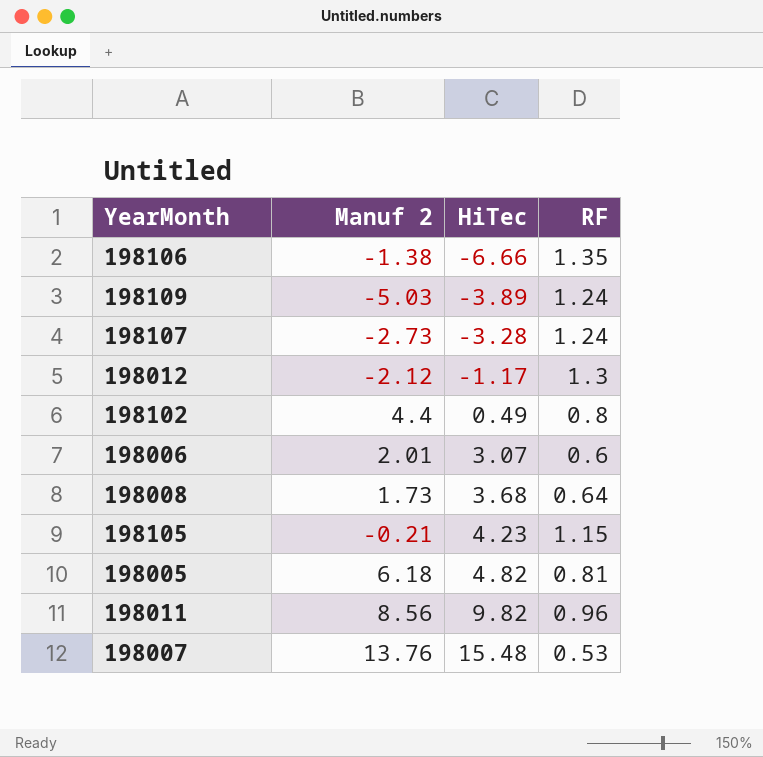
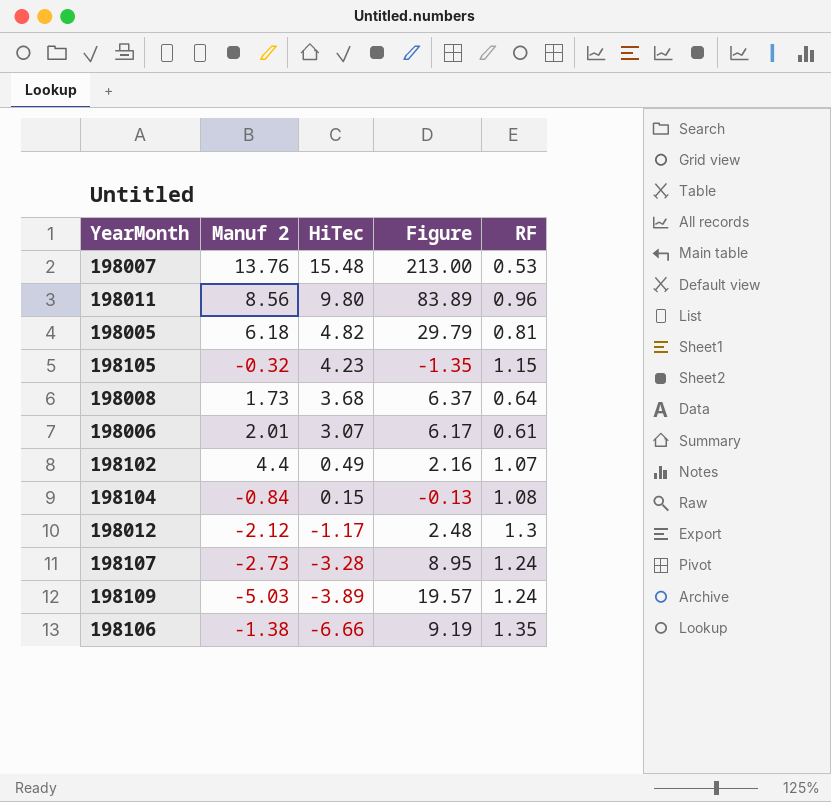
row order: HiTec ascending -> HiTec descending
column Figure | formula: none -> [Manuf 2] * [HiTec]
198011 | HiTec: 9.82 -> 9.80
198105 | Manuf 2: -0.21 -> -0.32
198006 | RF: 0.6 -> 0.61
198102 | RF: 0.8 -> 1.07
row 198104: none -> -0.84 | 0.15 | -0.13 | 1.08

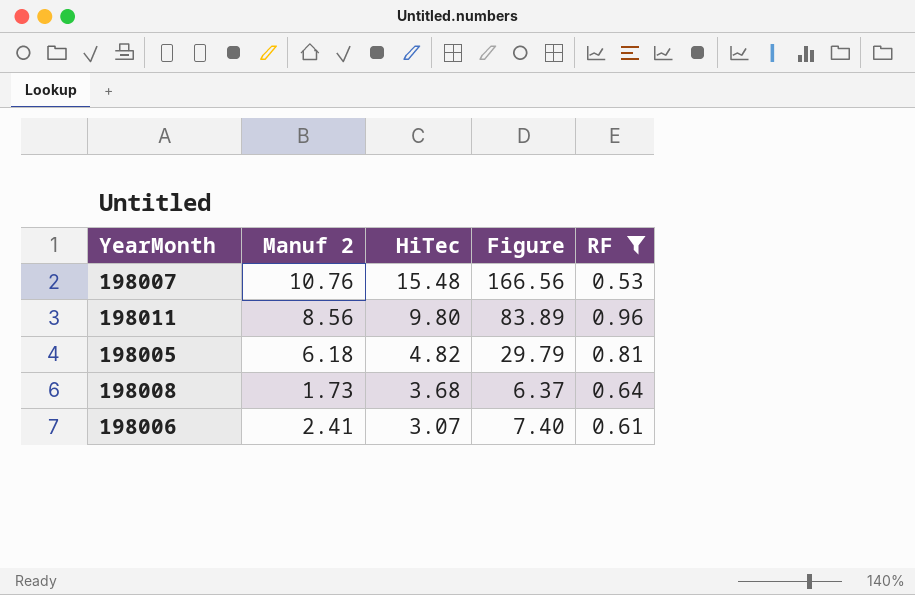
filter: none -> RF <= 0.96
198007 | Manuf 2: 13.76 -> 10.76
198007 | Figure: 213.00 -> 166.56
198006 | Manuf 2: 2.01 -> 2.41
198006 | Figure: 6.17 -> 7.40

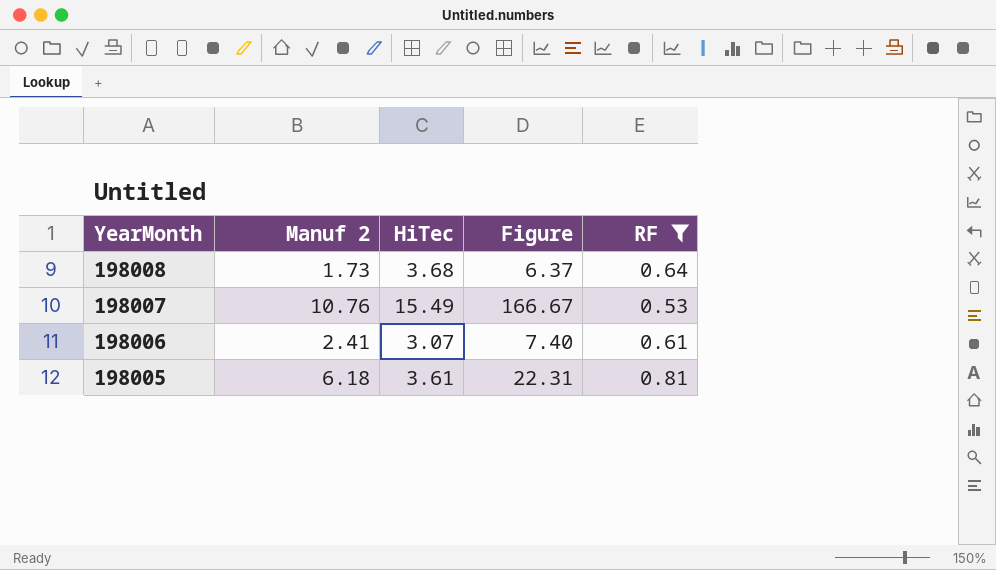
row order: HiTec descending -> YearMonth descending
row 198011: 8.56 | 9.80 | 83.89 | 0.96 -> none
198007 | HiTec: 15.48 -> 15.49
198007 | Figure: 166.56 -> 166.67
198005 | HiTec: 4.82 -> 3.61
198005 | Figure: 29.79 -> 22.31

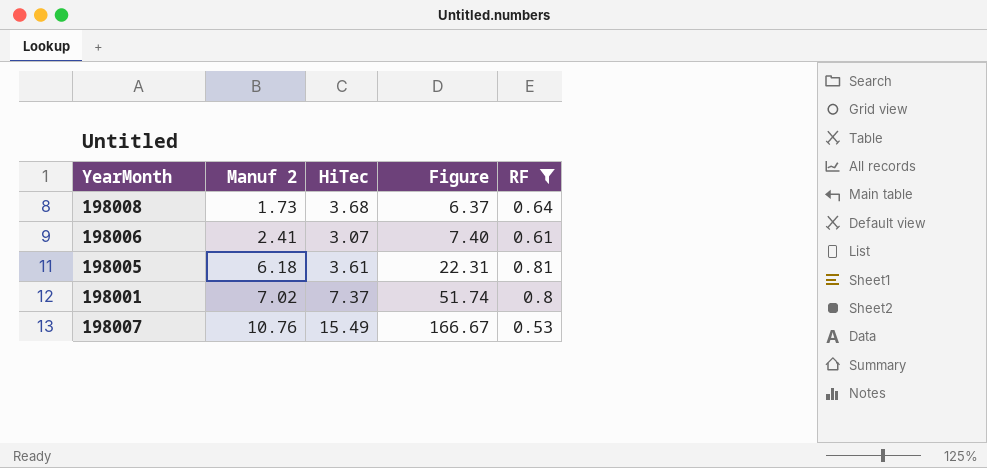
row order: YearMonth descending -> Manuf 2 ascending
row 198001: none -> 7.02 | 7.37 | 51.74 | 0.8

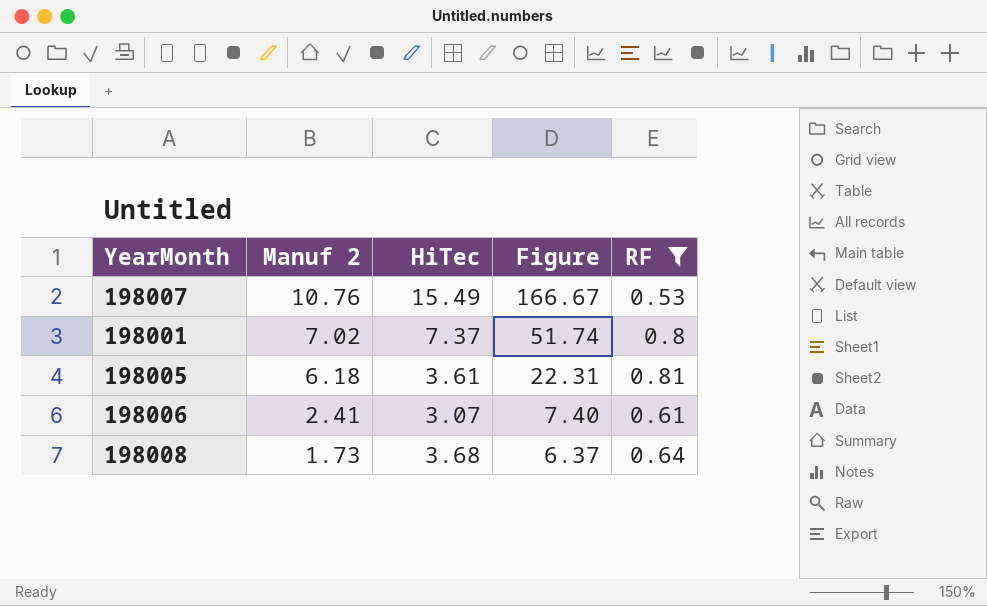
row order: Manuf 2 ascending -> Manuf 2 descending

